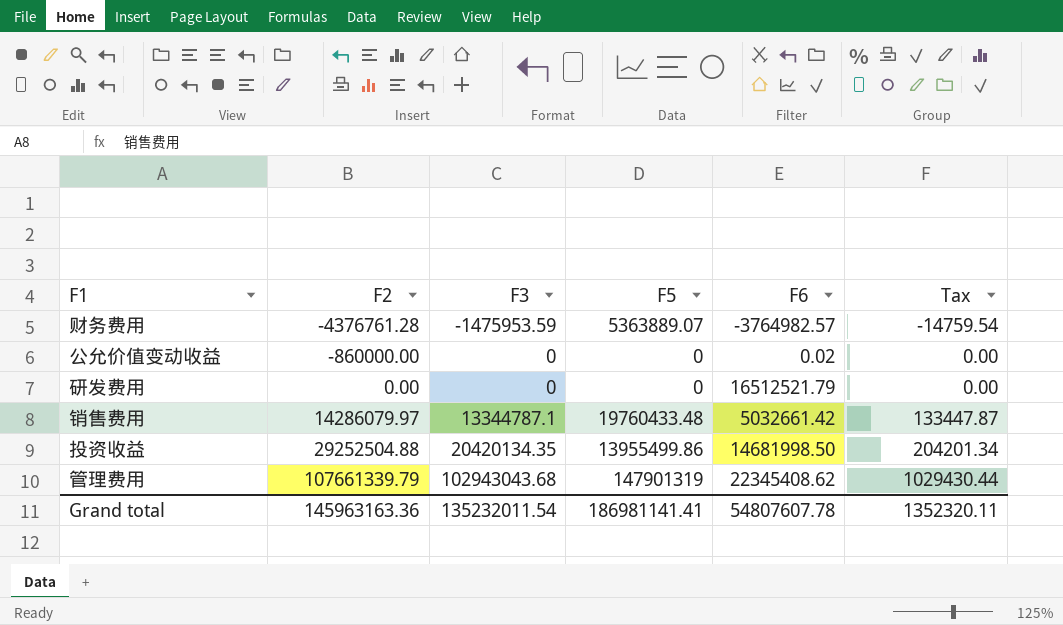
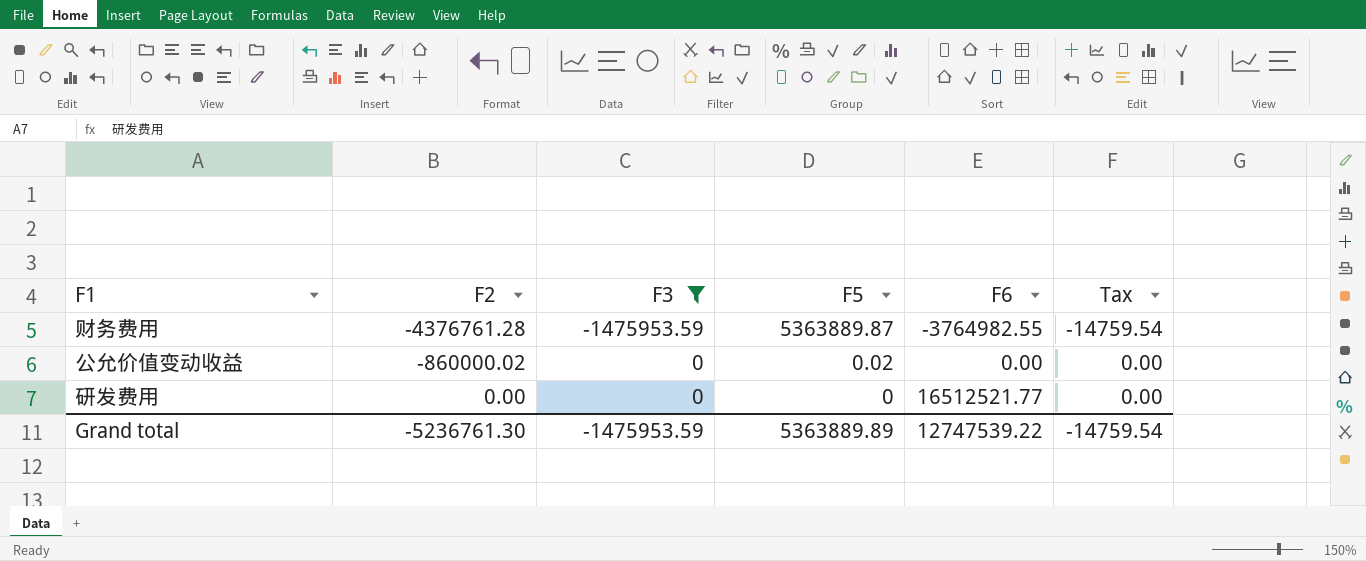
filter: none -> F3 <= 0
财务费用 | F5: 5363889.07 -> 5363889.87
财务费用 | F6: -3764982.57 -> -3764982.55
公允价值变动收益 | F2: -860000.00 -> -860000.02
公允价值变动收益 | F5: 0 -> 0.02
公允价值变动收益 | F6: 0.02 -> 0.00
研发费用 | F6: 16512521.79 -> 16512521.77
Grand total | F2: 145963163.36 -> -5236761.30
Grand total | F3: 135232011.54 -> -1475953.59
Grand total | F5: 186981141.41 -> 5363889.89
Grand total | F6: 54807607.78 -> 12747539.22
Grand total | Tax: 1352320.11 -> -14759.54

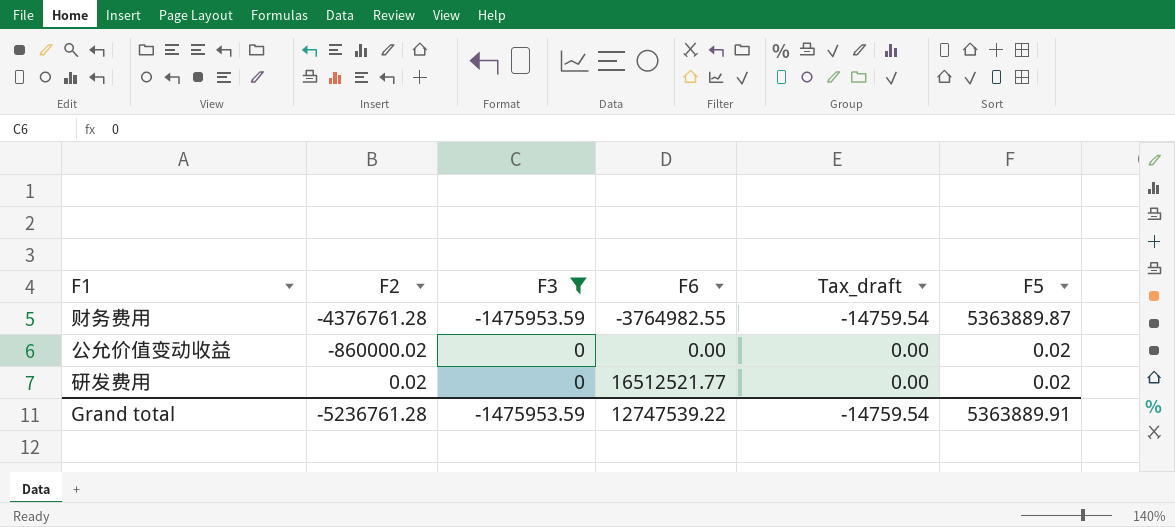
column name: Tax -> Tax_draft
column F5 | position: 4 -> 6
研发费用 | F2: 0.00 -> 0.02
研发费用 | F5: 0 -> 0.02
Grand total | F2: -5236761.30 -> -5236761.28
Grand total | F5: 5363889.89 -> 5363889.91

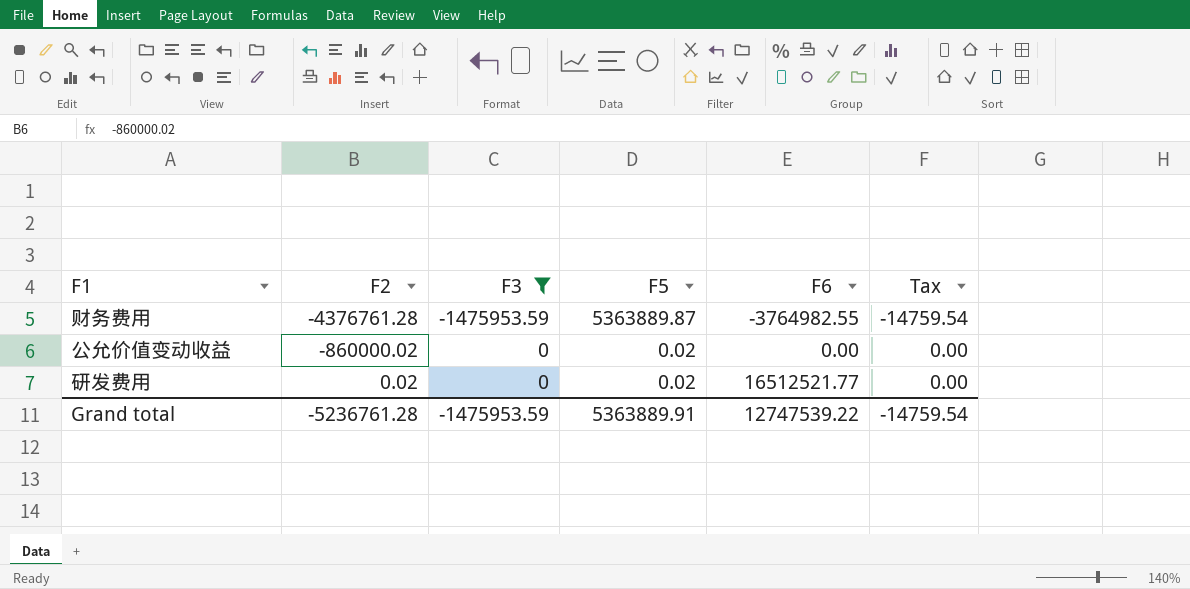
column F5 | position: 6 -> 4
column name: Tax_draft -> Tax

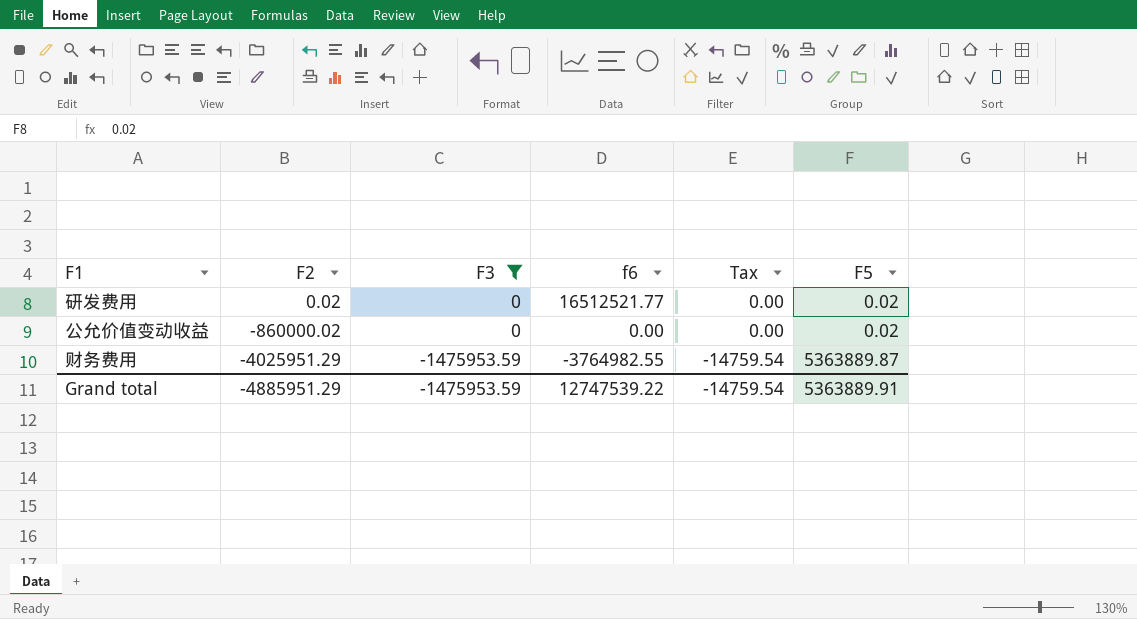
row order: F2 ascending -> F2 descending
column name: F6 -> f6
column F5 | position: 4 -> 6
财务费用 | F2: -4376761.28 -> -4025951.29
Grand total | F2: -5236761.28 -> -4885951.29

